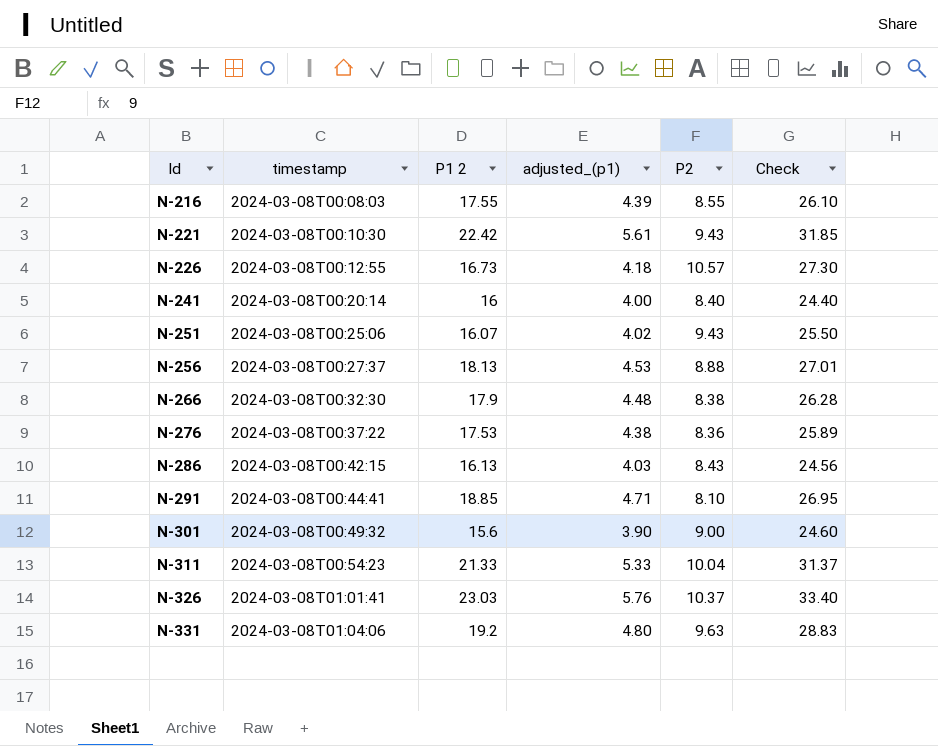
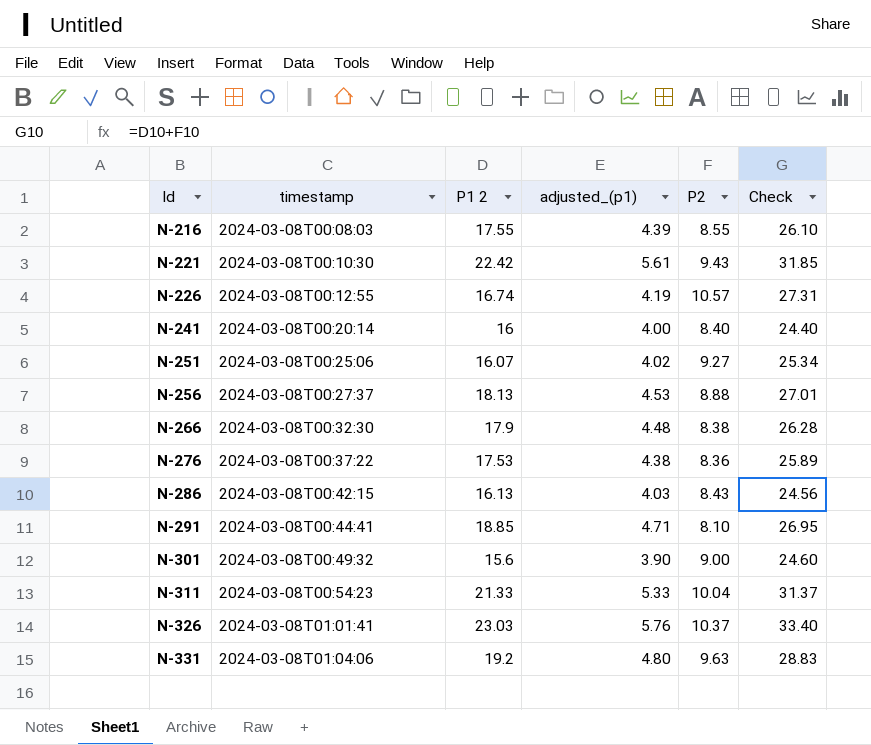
N-226 | P1 2: 16.73 -> 16.74
N-226 | adjusted_(p1): 4.18 -> 4.19
N-226 | Check: 27.30 -> 27.31
N-251 | P2: 9.43 -> 9.27
N-251 | Check: 25.50 -> 25.34

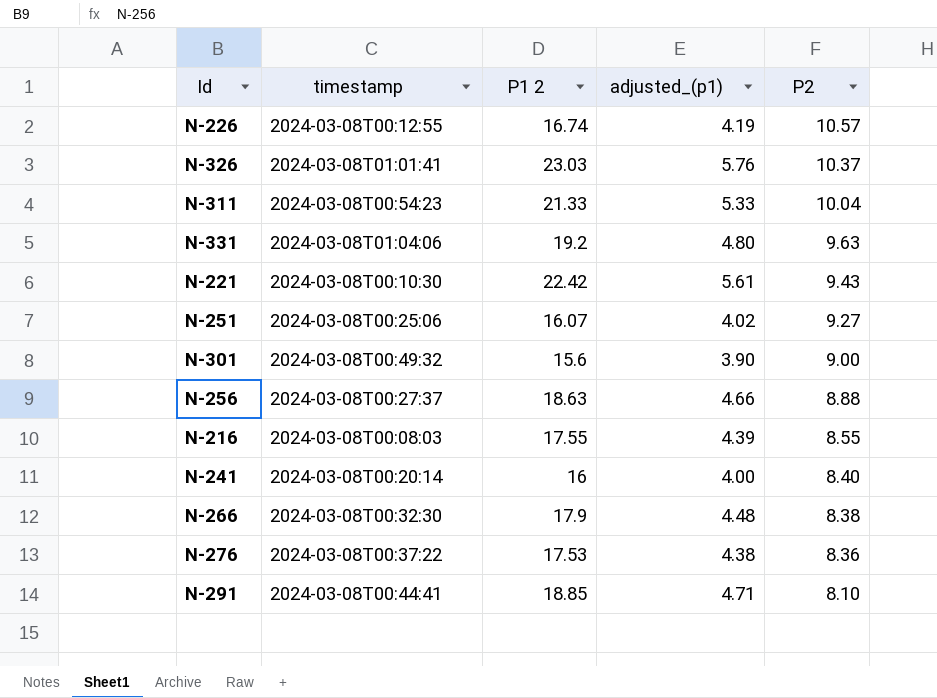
row order: Id ascending -> P2 descending
column Check | formula: [P1 2] + [P2] -> none
row N-286: 2024-03-08T00:42:15 | 16.13 | 4.03 | 8.43 | 24.56 -> none
N-256 | P1 2: 18.13 -> 18.63
N-256 | adjusted_(p1): 4.53 -> 4.66

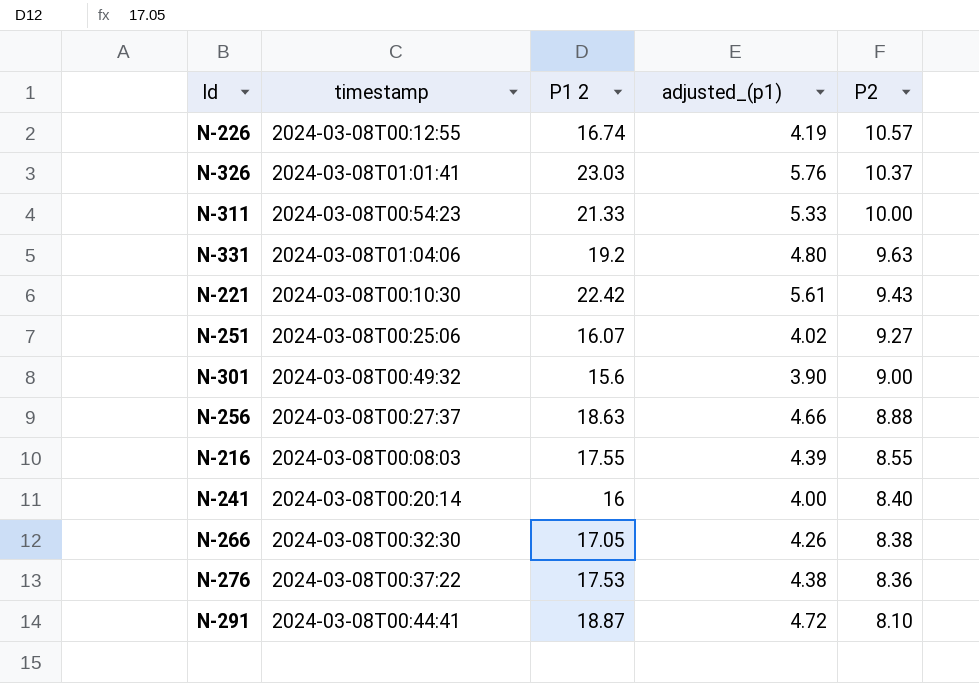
N-311 | P2: 10.04 -> 10.00
N-266 | P1 2: 17.9 -> 17.05
N-266 | adjusted_(p1): 4.48 -> 4.26
N-291 | P1 2: 18.85 -> 18.87
N-291 | adjusted_(p1): 4.71 -> 4.72

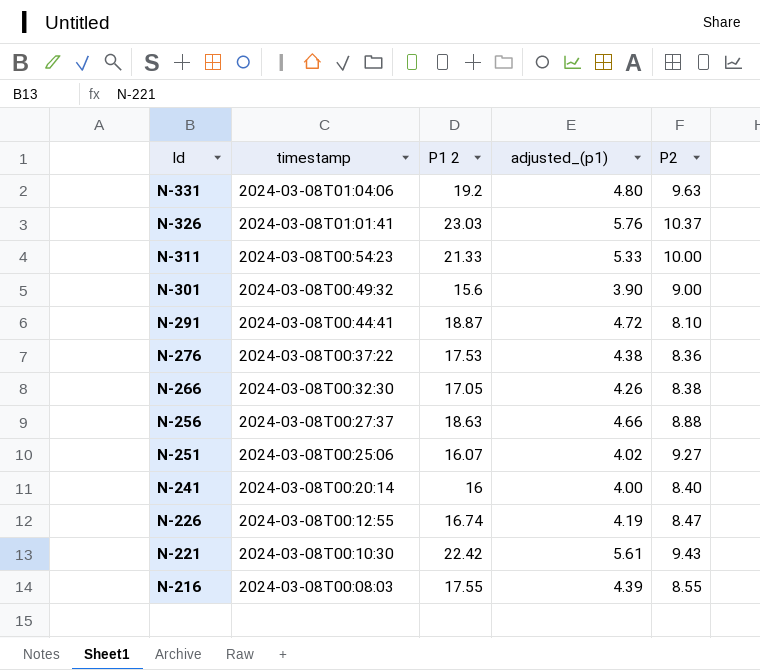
row order: P2 descending -> Id descending
N-226 | P2: 10.57 -> 8.47

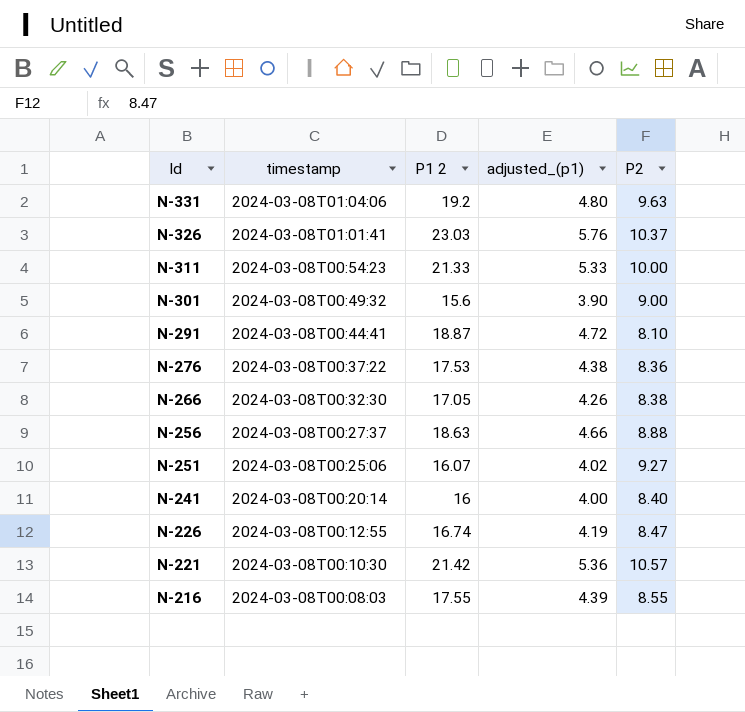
N-221 | P1 2: 22.42 -> 21.42
N-221 | adjusted_(p1): 5.61 -> 5.36
N-221 | P2: 9.43 -> 10.57

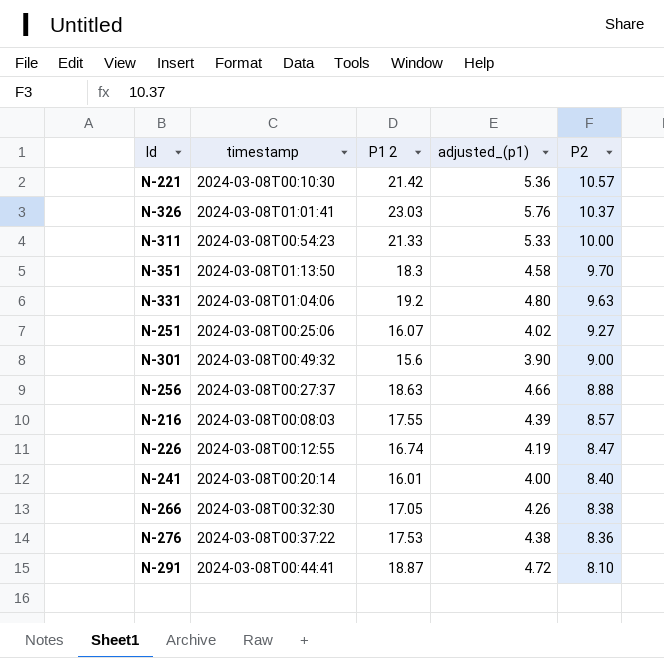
row order: Id descending -> P2 descending
row N-351: none -> 2024-03-08T01:13:50 | 18.3 | 4.58 | 9.70
N-216 | P2: 8.55 -> 8.57
N-241 | P1 2: 16 -> 16.01

